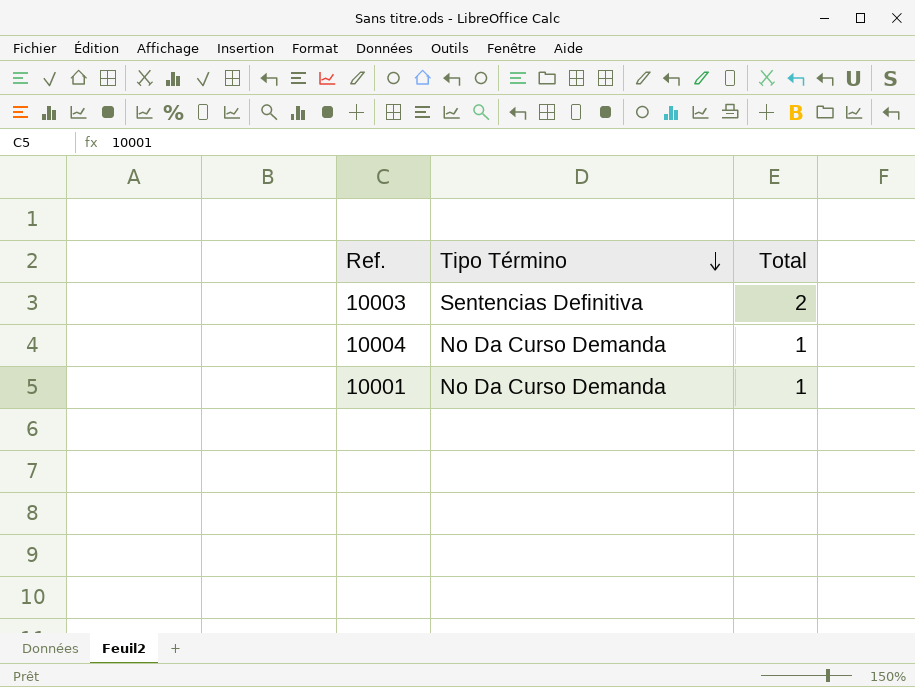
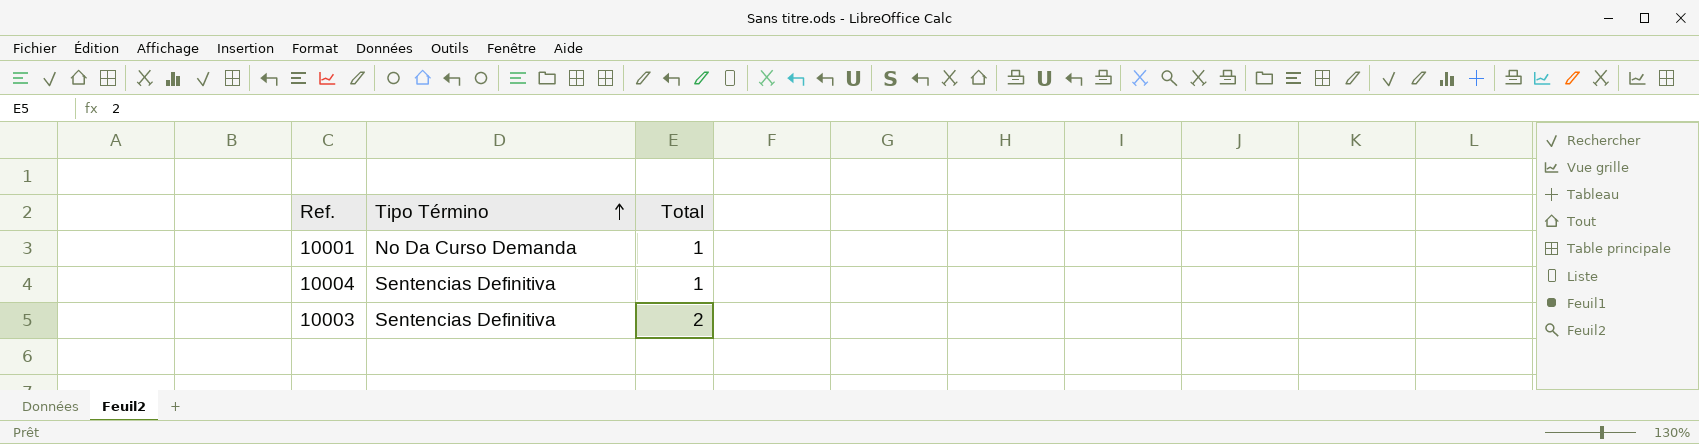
row order: Tipo Término descending -> Tipo Término ascending
10004 | Tipo Término: No Da Curso Demanda -> Sentencias Definitiva

